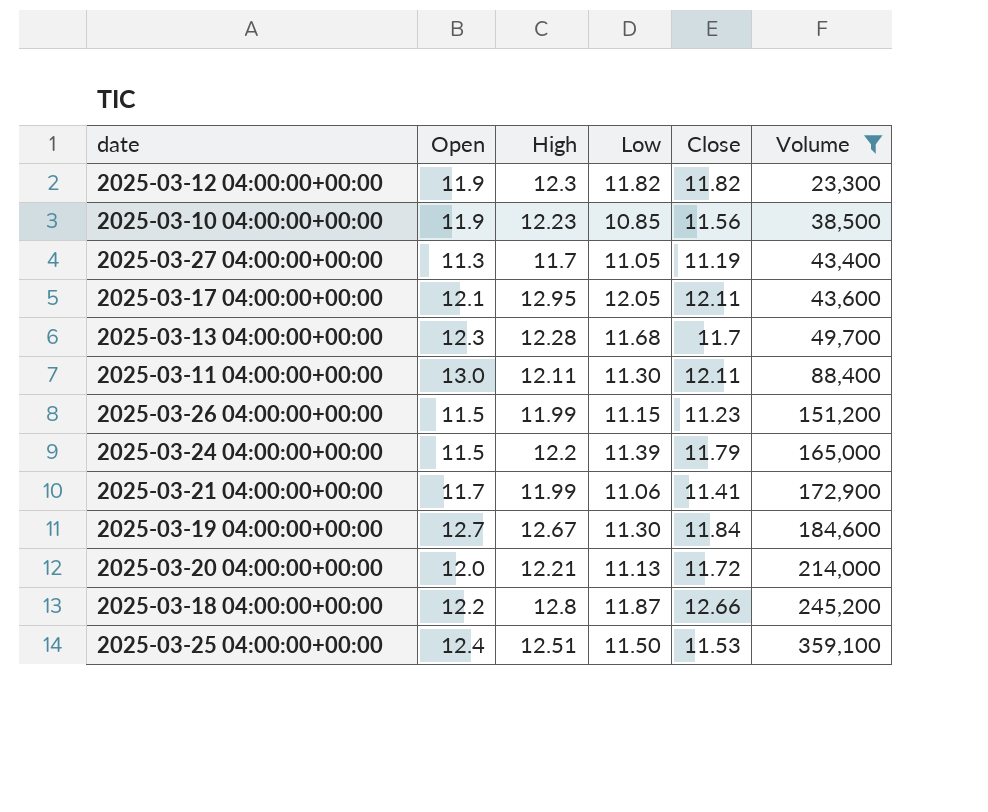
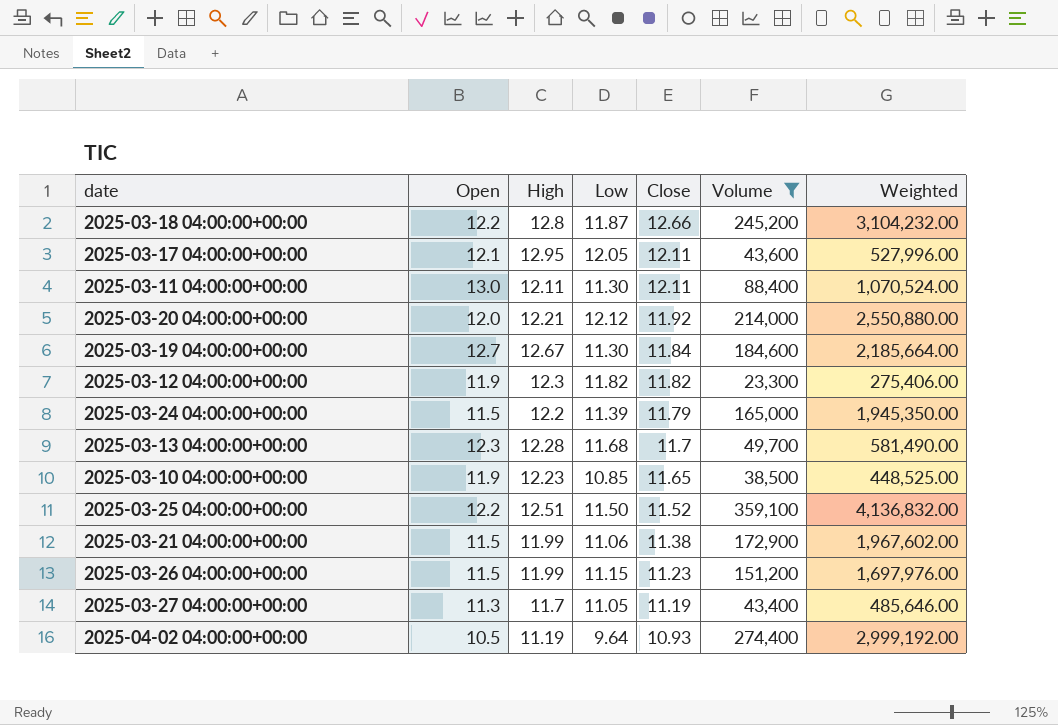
row order: Volume ascending -> Close descending
column Weighted | formula: none -> [Close] * [Volume]
2025-03-20 04:00:00+00:00 | Low: 11.13 -> 12.12
2025-03-20 04:00:00+00:00 | Close: 11.72 -> 11.92
2025-03-10 04:00:00+00:00 | Close: 11.56 -> 11.65
2025-03-25 04:00:00+00:00 | Open: 12.4 -> 12.2
2025-03-25 04:00:00+00:00 | Close: 11.53 -> 11.52
2025-03-21 04:00:00+00:00 | Open: 11.7 -> 11.5
2025-03-21 04:00:00+00:00 | Close: 11.41 -> 11.38
row 2025-04-02 04:00:00+00:00: none -> 10.5 | 11.19 | 9.64 | 10.93 | 274,400 | 2,999,192.00

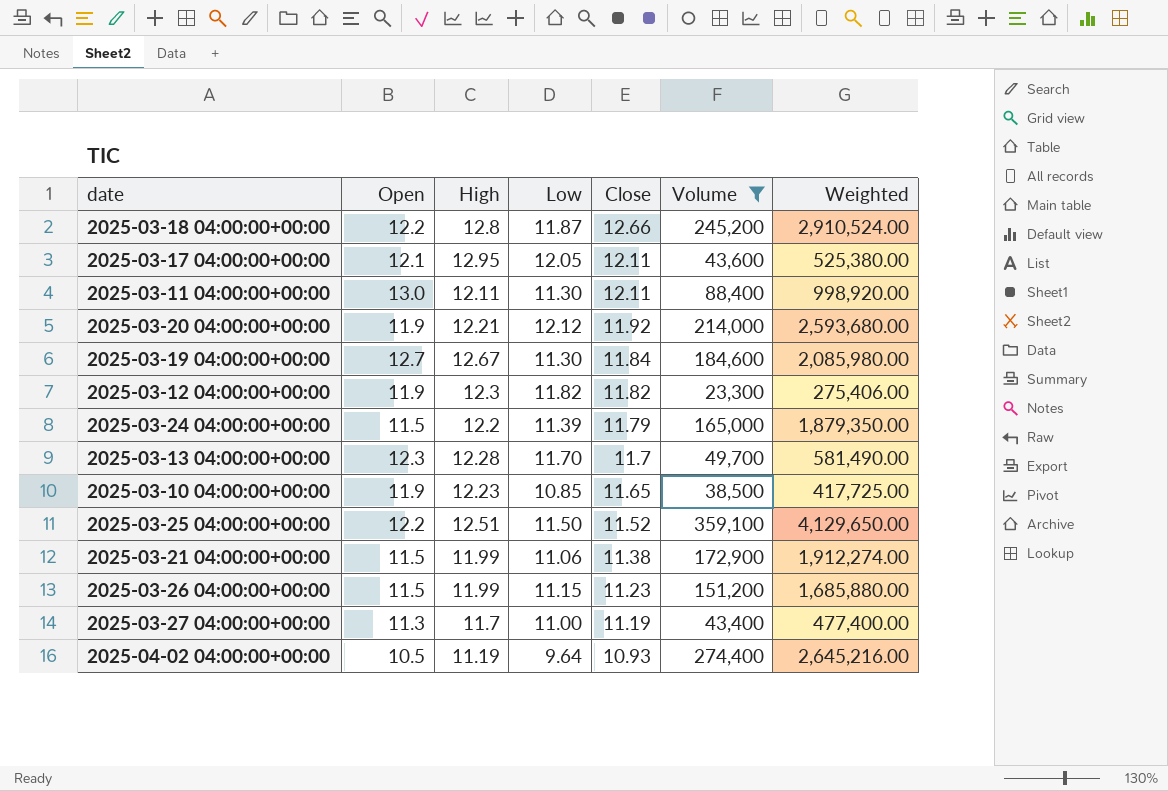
column Weighted | formula: [Close] * [Volume] -> [Low] * [Volume]
2025-03-20 04:00:00+00:00 | Open: 12.0 -> 11.9
2025-03-13 04:00:00+00:00 | Low: 11.68 -> 11.70
2025-03-27 04:00:00+00:00 | Low: 11.05 -> 11.00

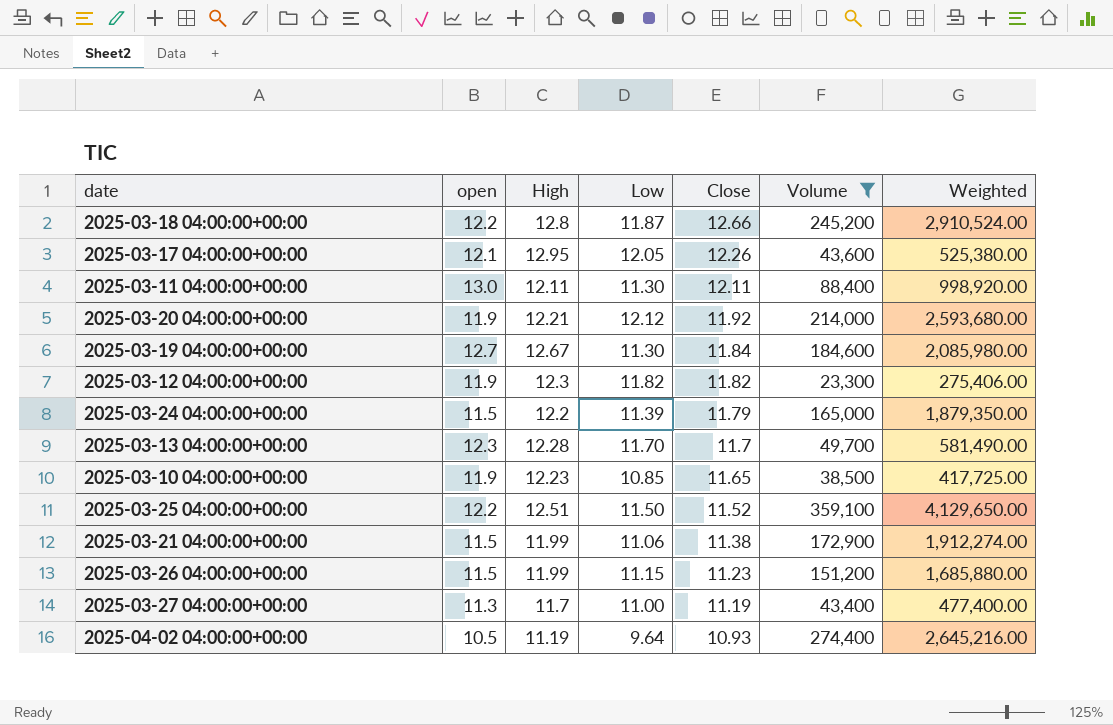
column name: Open -> open
2025-03-17 04:00:00+00:00 | Close: 12.11 -> 12.26

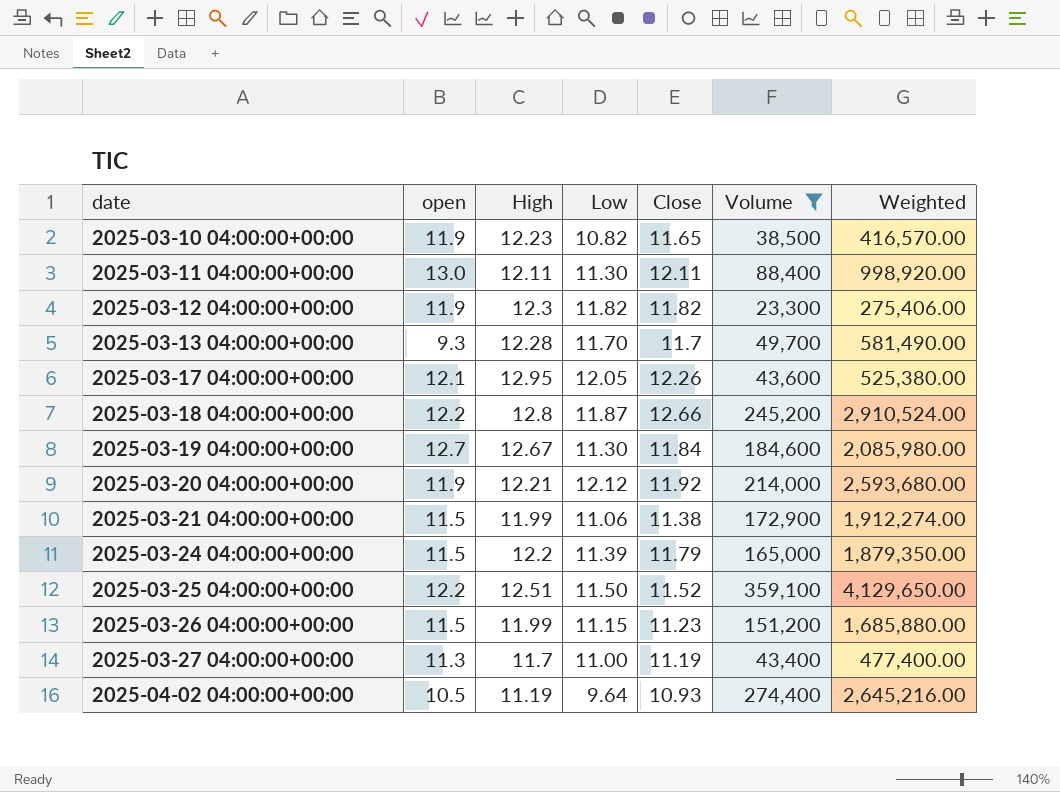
row order: Close descending -> date ascending
2025-03-10 04:00:00+00:00 | Low: 10.85 -> 10.82
2025-03-10 04:00:00+00:00 | Weighted: 417,725.00 -> 416,570.00
2025-03-13 04:00:00+00:00 | open: 12.3 -> 9.3

